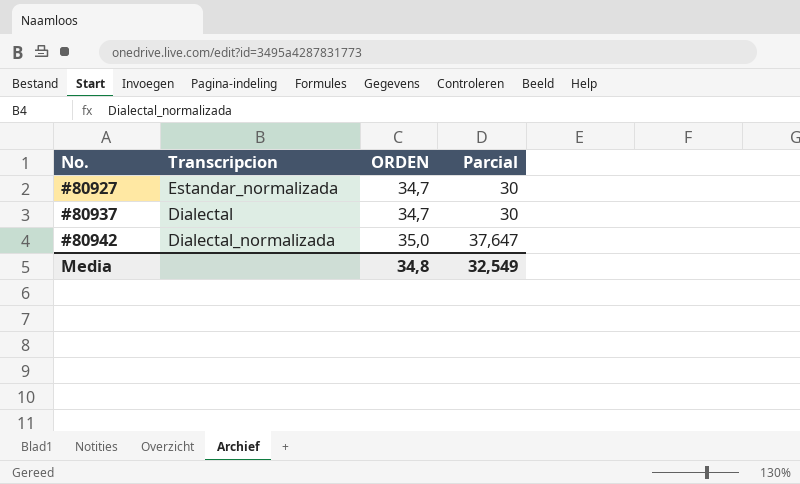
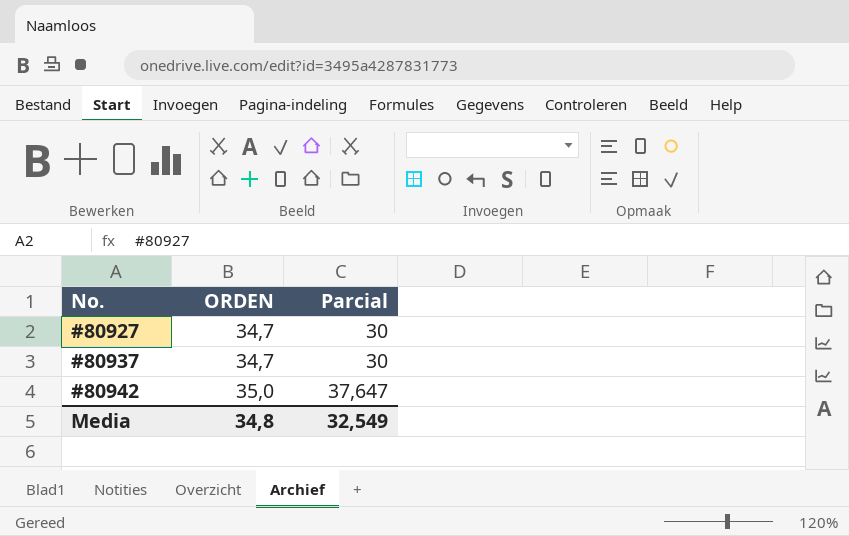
column Transcripcion | position: 2 -> none

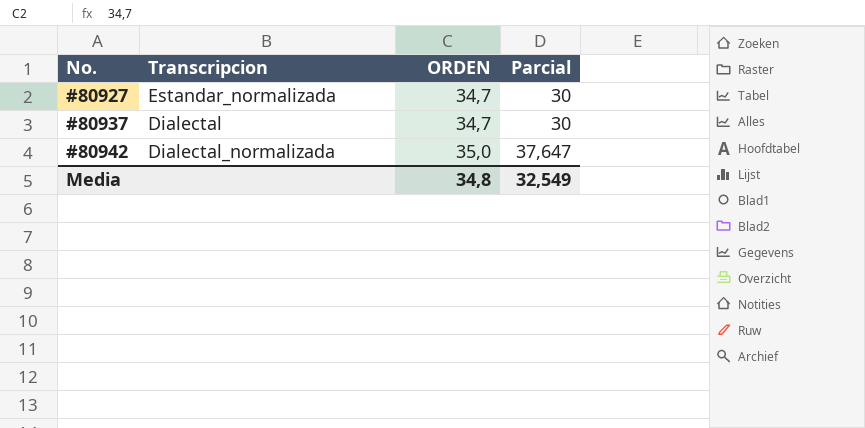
column Transcripcion | position: none -> 2

